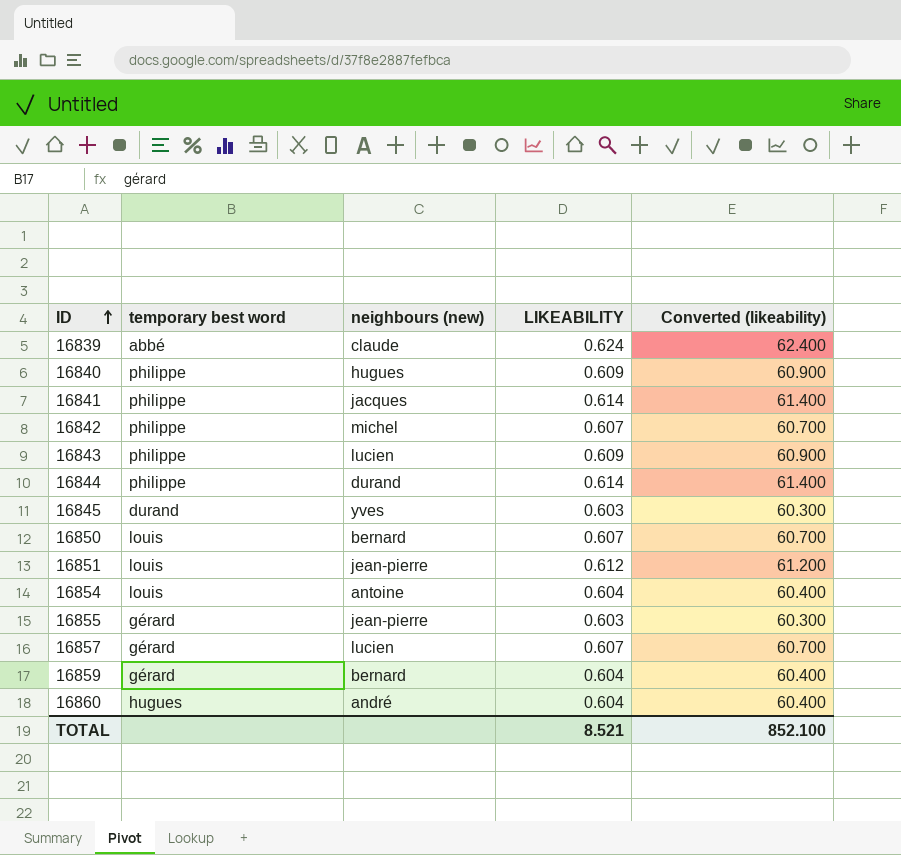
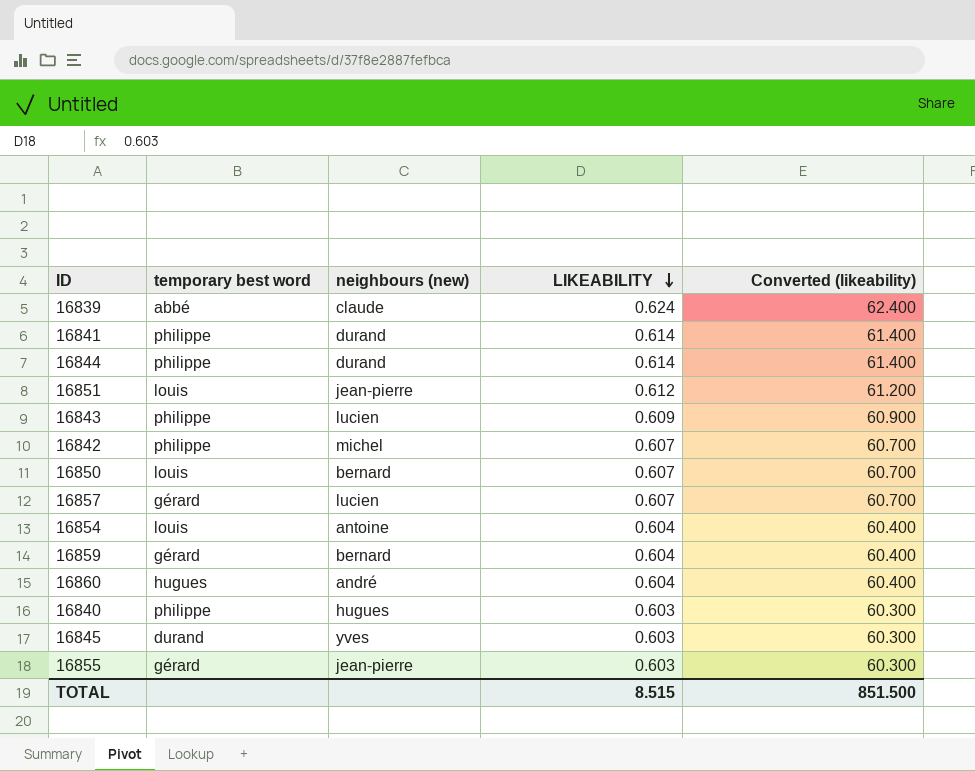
row order: ID ascending -> LIKEABILITY descending
16841 | neighbours (new): jacques -> durand
16840 | LIKEABILITY: 0.609 -> 0.603
16840 | Converted (likeability): 60.900 -> 60.300
TOTAL | LIKEABILITY: 8.521 -> 8.515
TOTAL | Converted (likeability): 852.100 -> 851.500

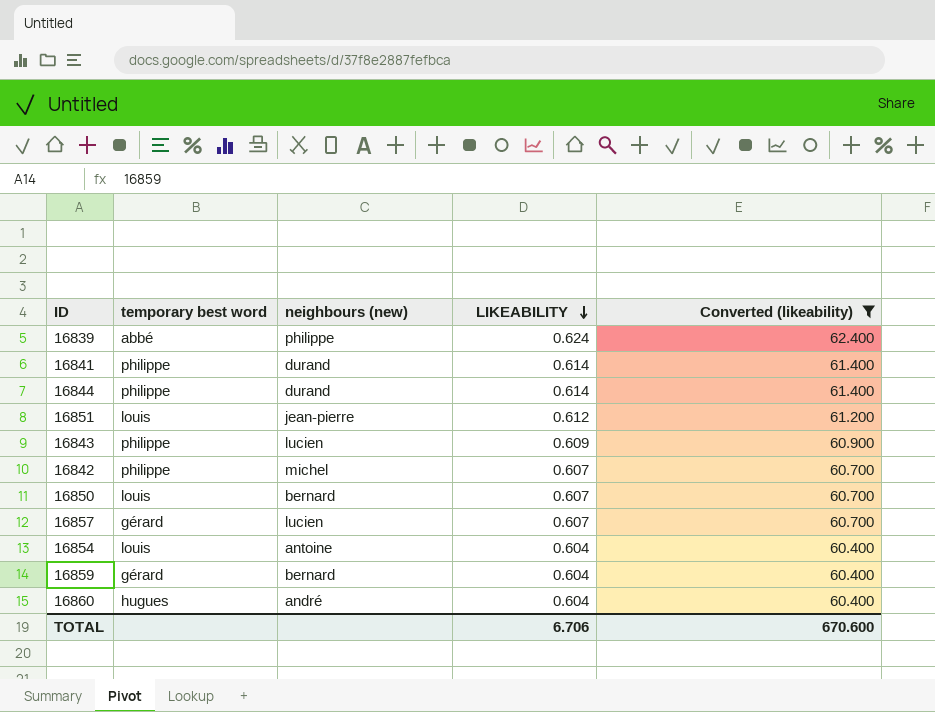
filter: none -> Converted (likeability) != 60.300
16839 | neighbours (new): claude -> philippe
TOTAL | LIKEABILITY: 8.515 -> 6.706
TOTAL | Converted (likeability): 851.500 -> 670.600

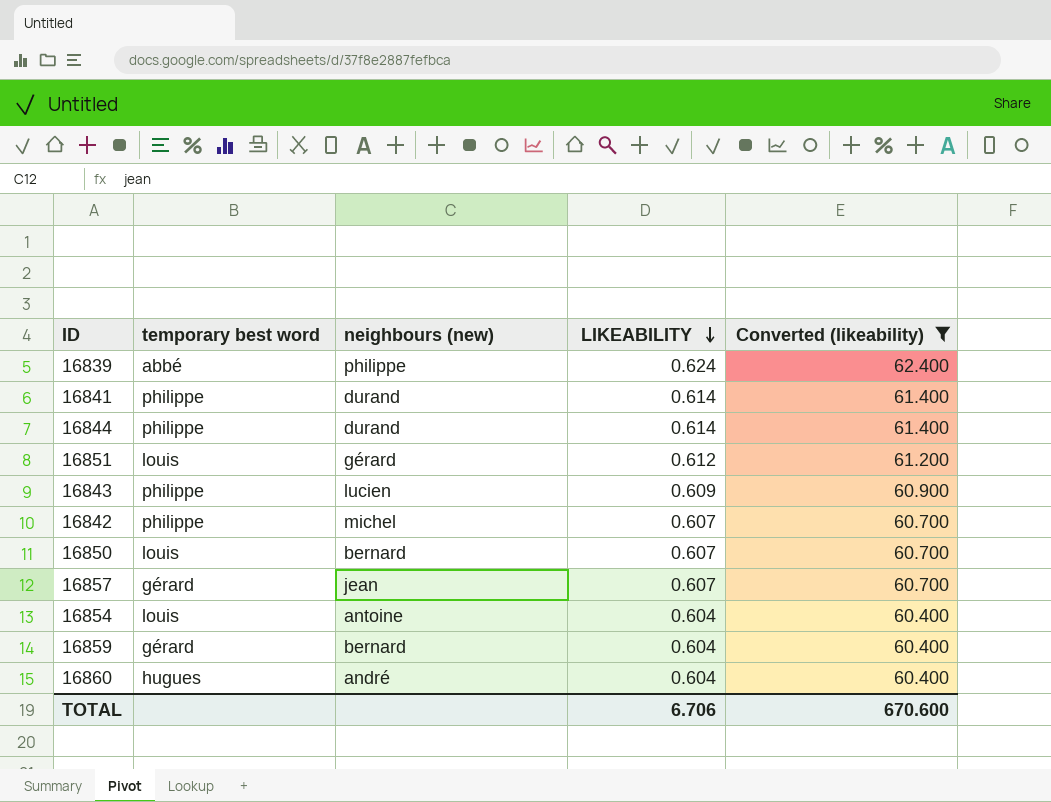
16851 | neighbours (new): jean-pierre -> gérard
16857 | neighbours (new): lucien -> jean

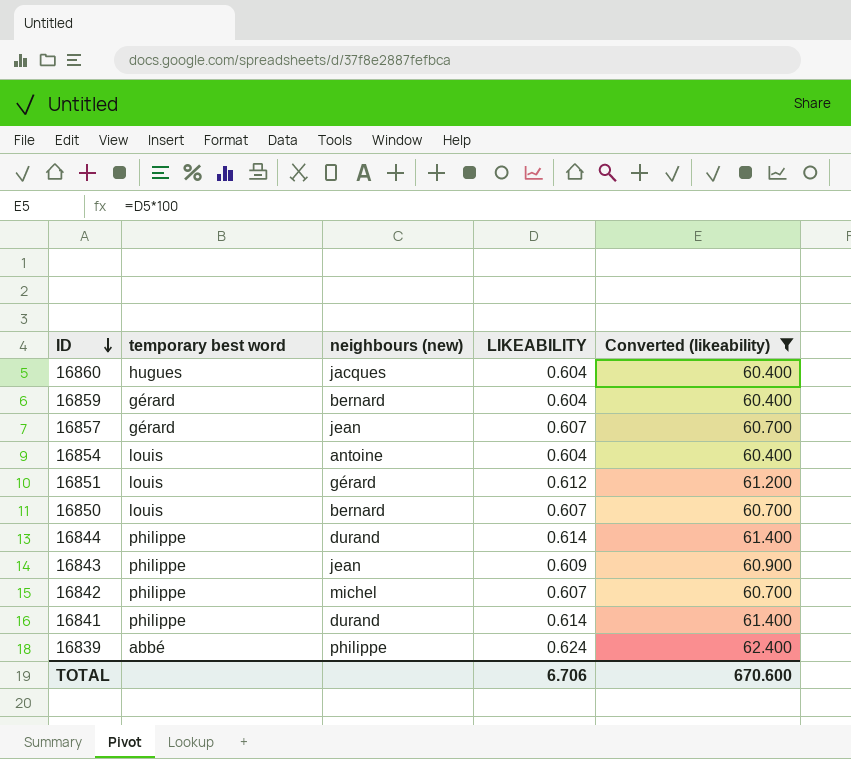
row order: LIKEABILITY descending -> ID descending
16860 | neighbours (new): andré -> jacques
16843 | neighbours (new): lucien -> jean

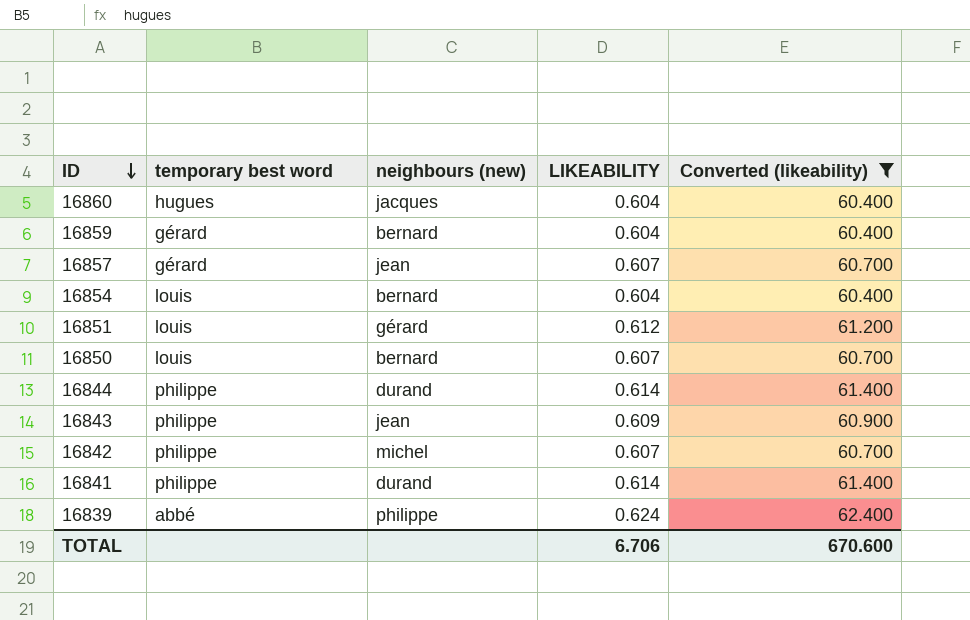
16854 | neighbours (new): antoine -> bernard

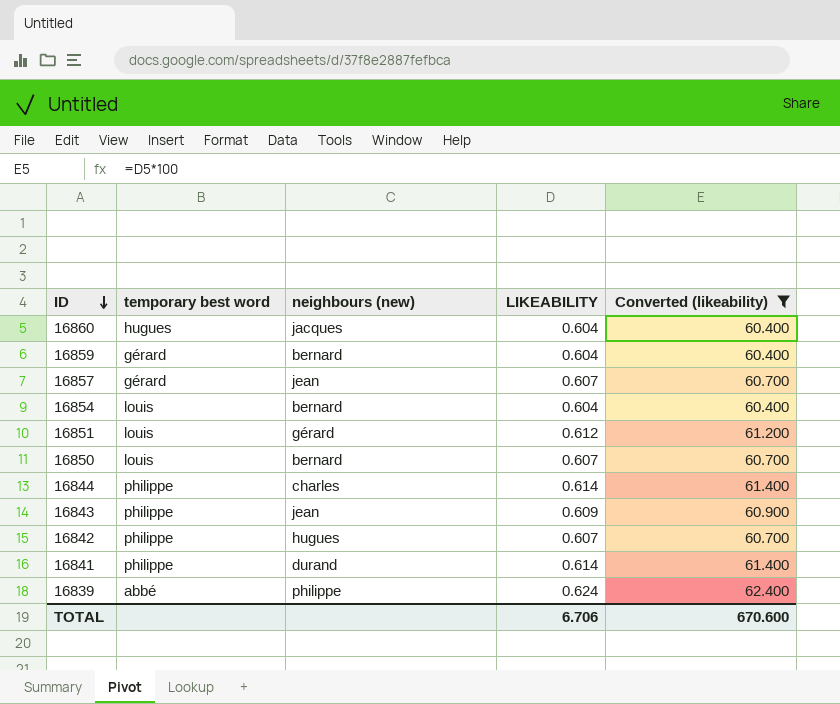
16844 | neighbours (new): durand -> charles
16842 | neighbours (new): michel -> hugues

